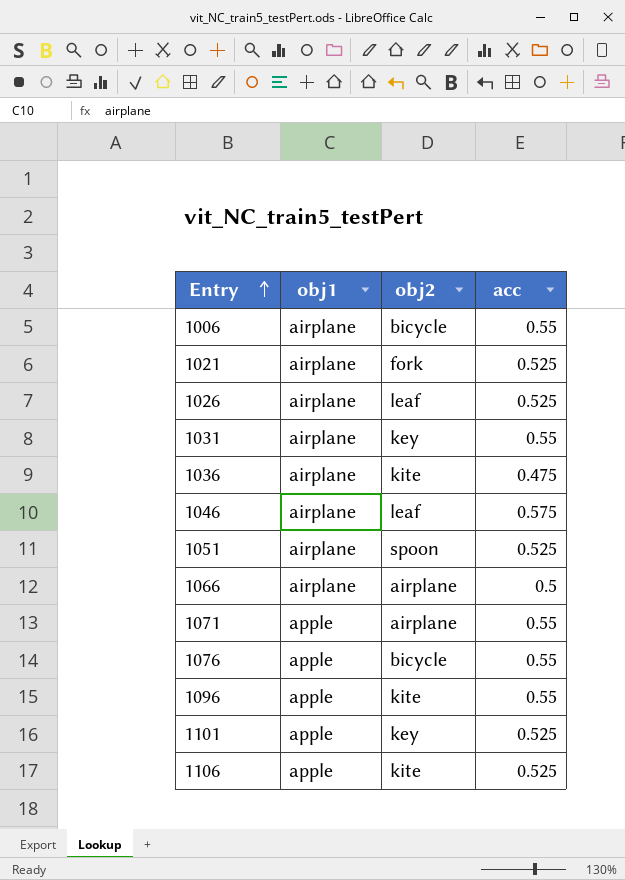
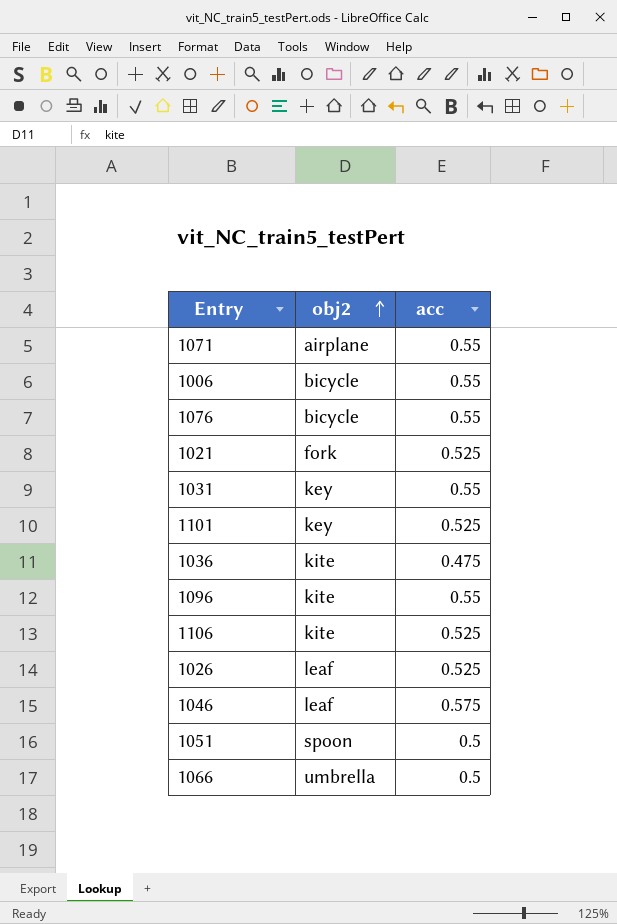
row order: Entry ascending -> obj2 ascending
column obj1 | position: 2 -> none
1051 | acc: 0.525 -> 0.5
1066 | obj2: airplane -> umbrella

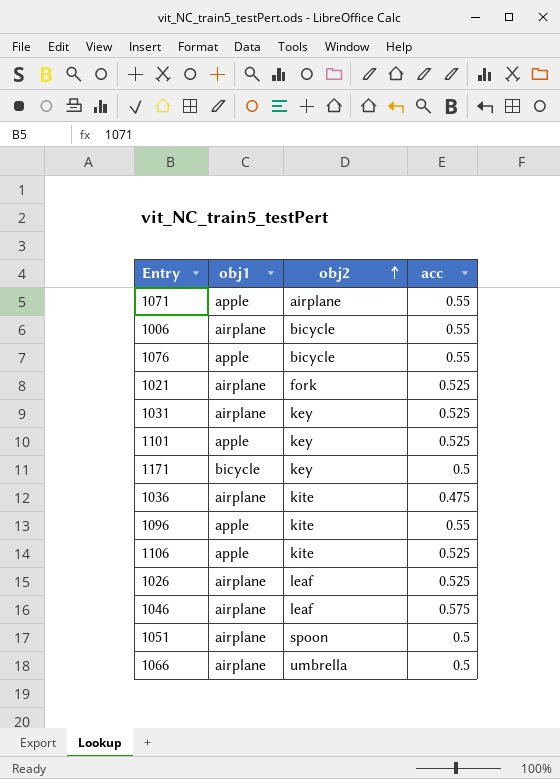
column obj1 | position: none -> 2
1031 | acc: 0.55 -> 0.525
row 1171: none -> bicycle | key | 0.5

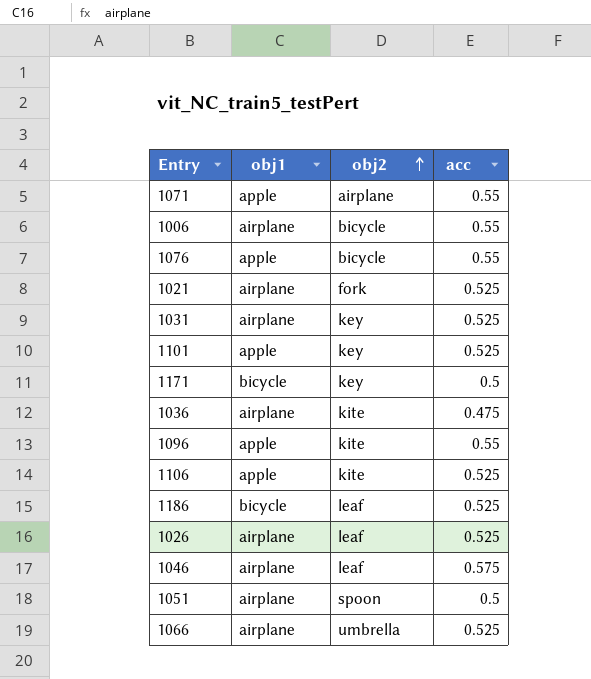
row 1186: none -> bicycle | leaf | 0.525
1066 | acc: 0.5 -> 0.525

